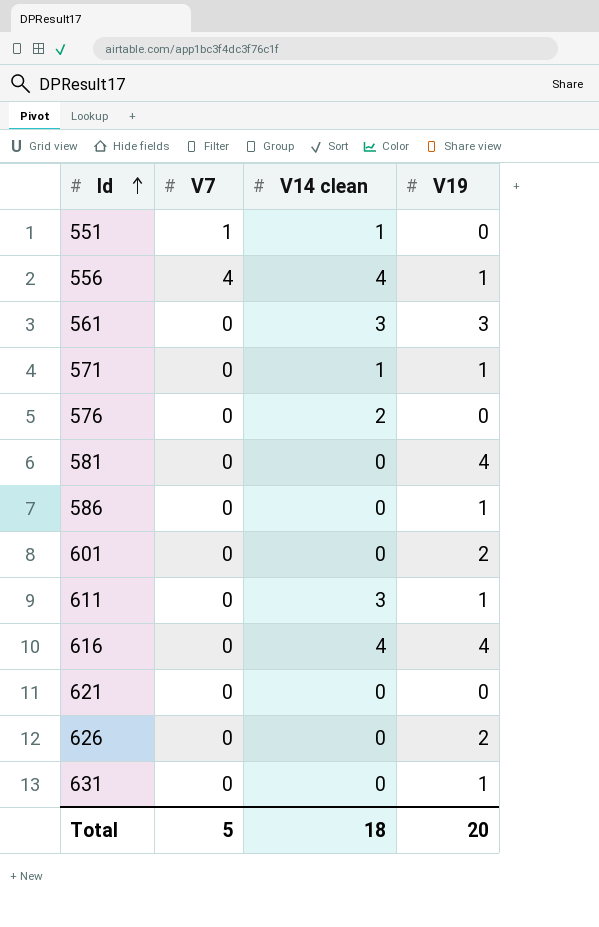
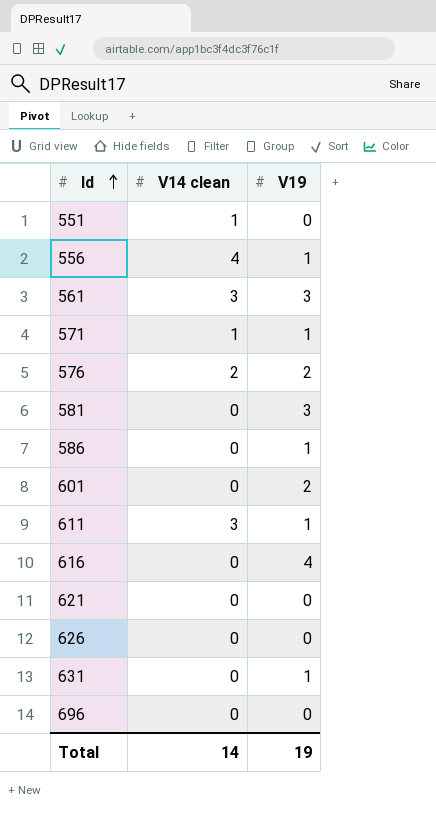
column V7 | position: 2 -> none
576 | V19: 0 -> 2
581 | V19: 4 -> 3
616 | V14 clean: 4 -> 0
626 | V19: 2 -> 0
row 696: none -> 0 | 0
Total | V14 clean: 18 -> 14
Total | V19: 20 -> 19

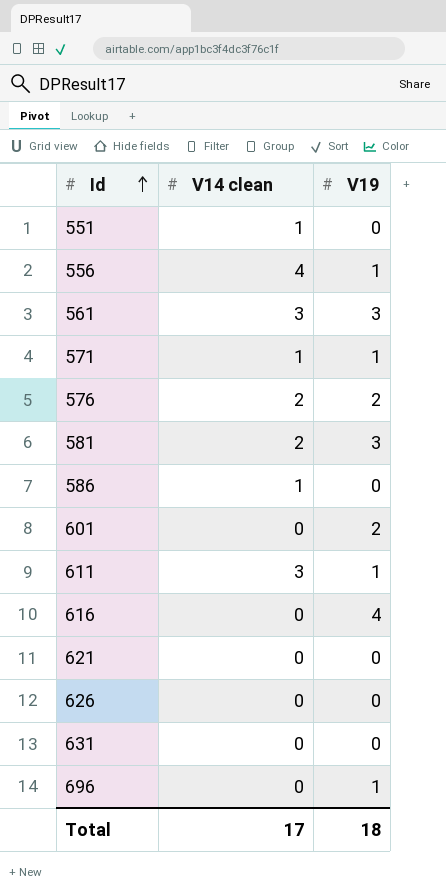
581 | V14 clean: 0 -> 2
586 | V14 clean: 0 -> 1
586 | V19: 1 -> 0
631 | V19: 1 -> 0
696 | V19: 0 -> 1
Total | V14 clean: 14 -> 17
Total | V19: 19 -> 18

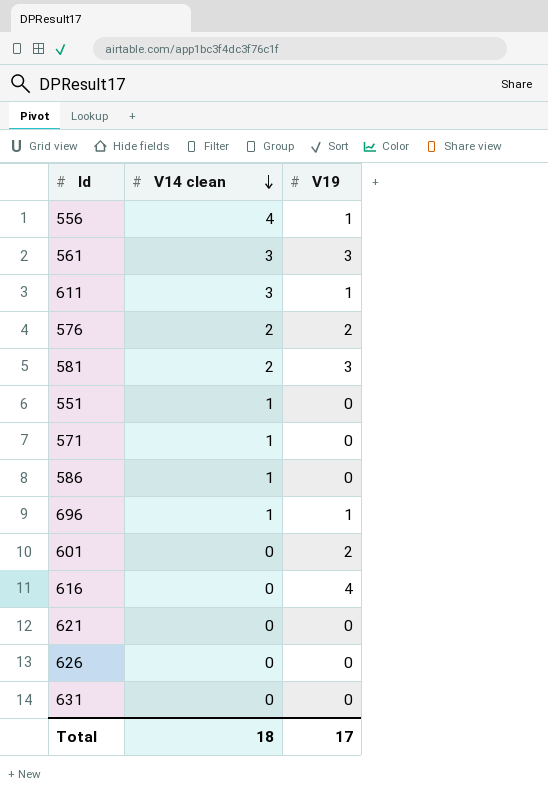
row order: Id ascending -> V14 clean descending
571 | V19: 1 -> 0
696 | V14 clean: 0 -> 1
Total | V14 clean: 17 -> 18
Total | V19: 18 -> 17

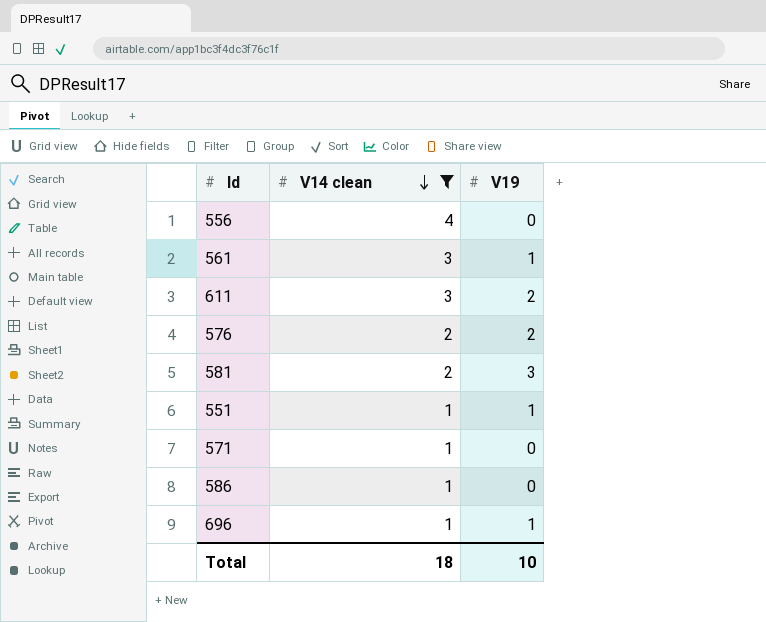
filter: none -> V14 clean != 0
556 | V19: 1 -> 0
561 | V19: 3 -> 1
611 | V19: 1 -> 2
551 | V19: 0 -> 1
Total | V19: 17 -> 10

